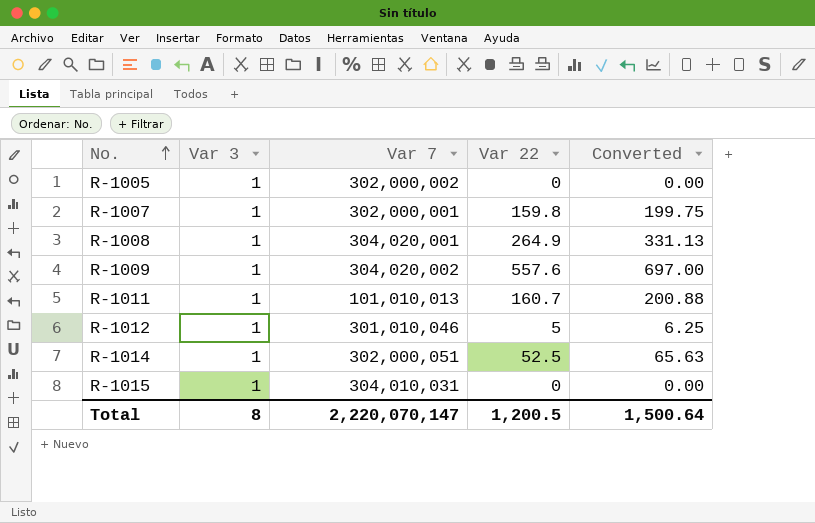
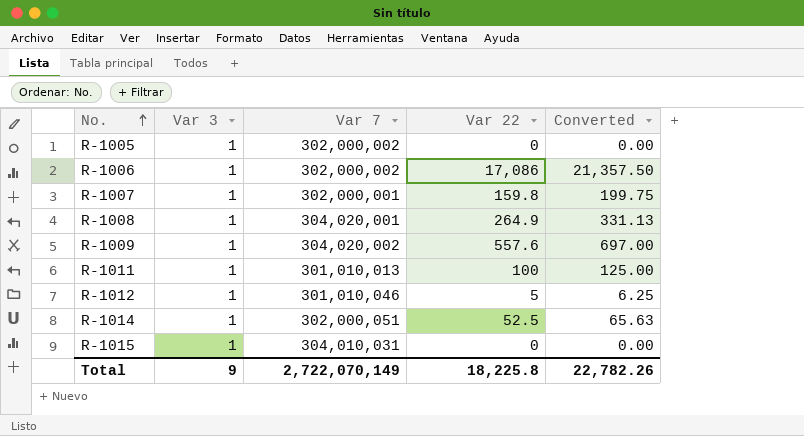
row R-1006: none -> 1 | 302,000,002 | 17,086 | 21,357.50
R-1011 | Var 7: 101,010,013 -> 301,010,013
R-1011 | Var 22: 160.7 -> 100
R-1011 | Converted: 200.88 -> 125.00
Total | Var 3: 8 -> 9
Total | Var 7: 2,220,070,147 -> 2,722,070,149
Total | Var 22: 1,200.5 -> 18,225.8
Total | Converted: 1,500.64 -> 22,782.26

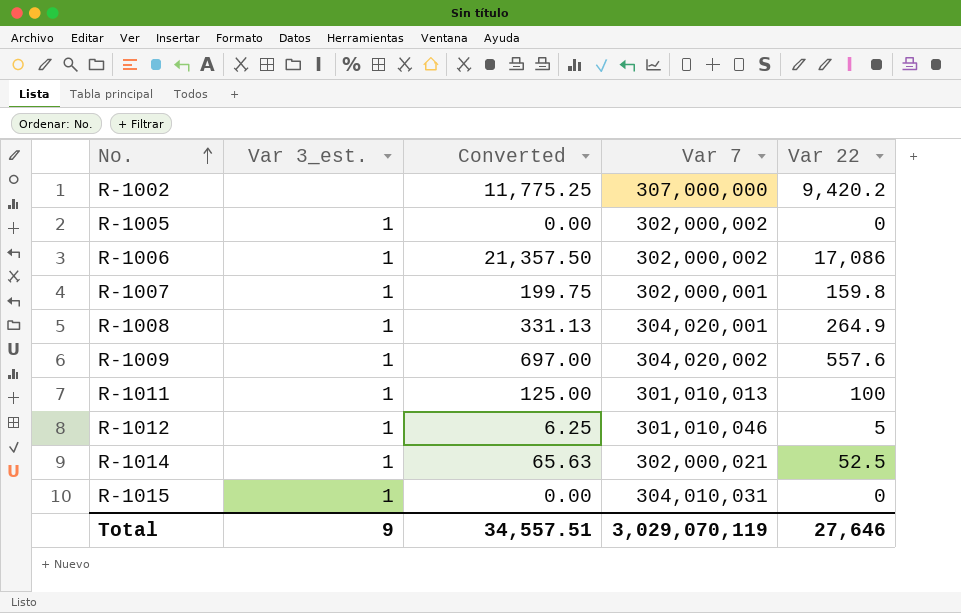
column name: Var 3 -> Var 3_est.
column Converted | position: 5 -> 3
row R-1002: none -> none | 11,775.25 | 307,000,000 | 9,420.2
R-1014 | Var 7: 302,000,051 -> 302,000,021
Total | Converted: 22,782.26 -> 34,557.51
Total | Var 7: 2,722,070,149 -> 3,029,070,119
Total | Var 22: 18,225.8 -> 27,646

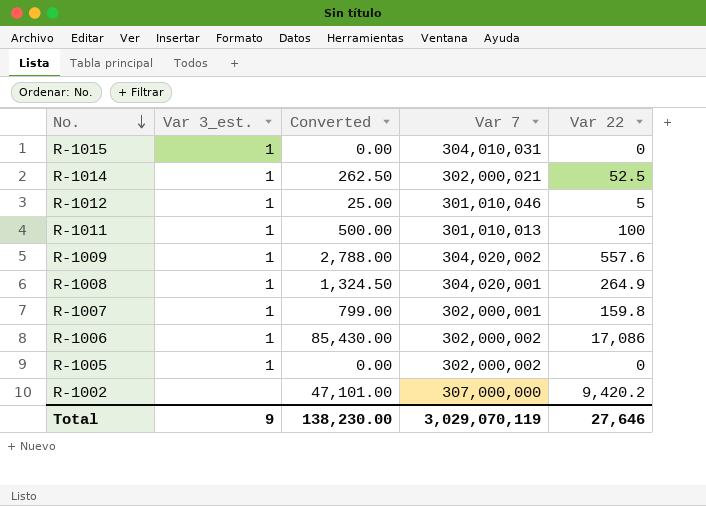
row order: No. ascending -> No. descending
column Converted | formula: [Var 22] * 1.25 -> [Var 22] * 5
Total | Converted: 34,557.51 -> 138,230.00

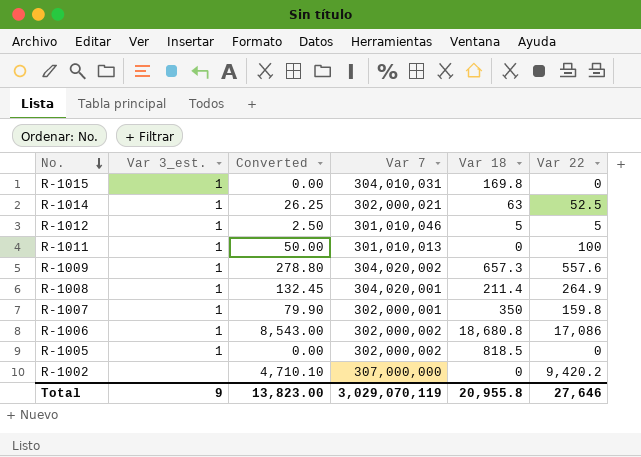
column Converted | formula: [Var 22] * 5 -> [Var 22] * 0.5
column Var 18 | position: none -> 5
Total | Converted: 138,230.00 -> 13,823.00

